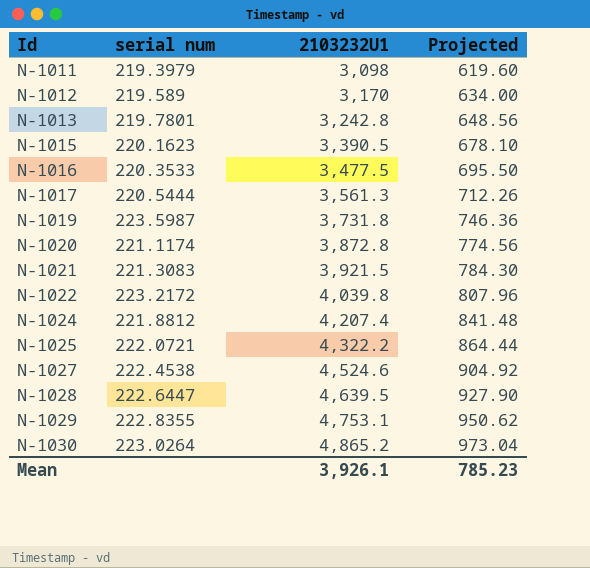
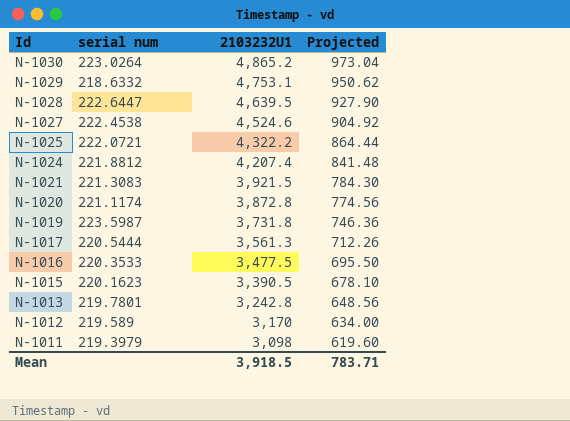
row order: Id ascending -> Id descending
row N-1022: 223.2172 | 4,039.8 | 807.96 -> none
N-1029 | serial num: 222.8355 -> 218.6332
Mean | 2103232U1: 3,926.1 -> 3,918.5
Mean | Projected: 785.23 -> 783.71

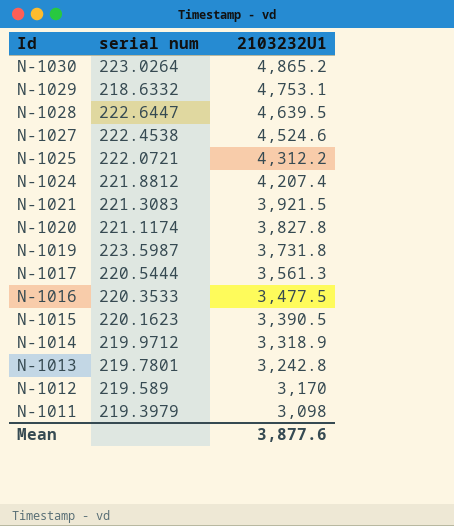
column Projected | formula: [2103232U1] * 0.2 -> none
N-1025 | 2103232U1: 4,322.2 -> 4,312.2
N-1020 | 2103232U1: 3,872.8 -> 3,827.8
row N-1014: none -> 219.9712 | 3,318.9
Mean | 2103232U1: 3,918.5 -> 3,877.6

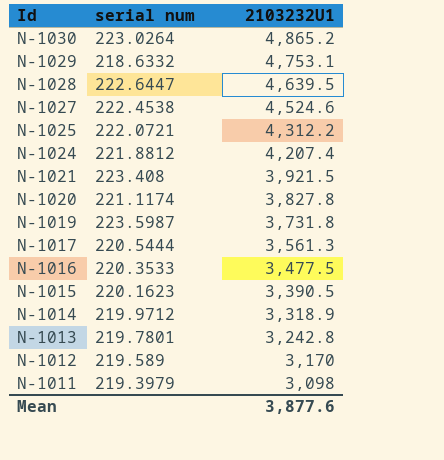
N-1021 | serial num: 221.3083 -> 223.408

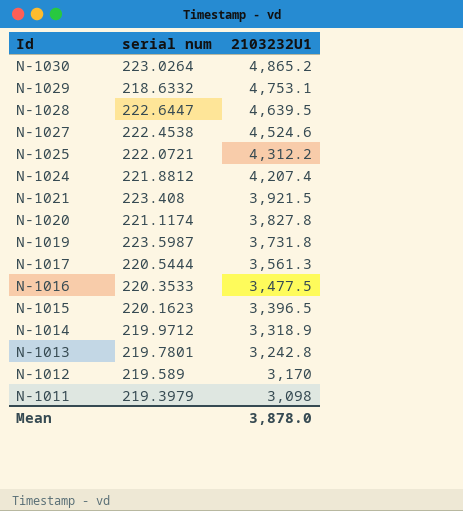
N-1015 | 2103232U1: 3,390.5 -> 3,396.5
Mean | 2103232U1: 3,877.6 -> 3,878.0

